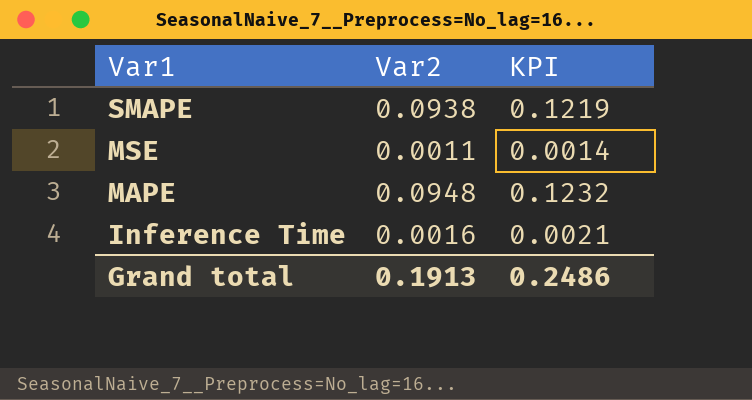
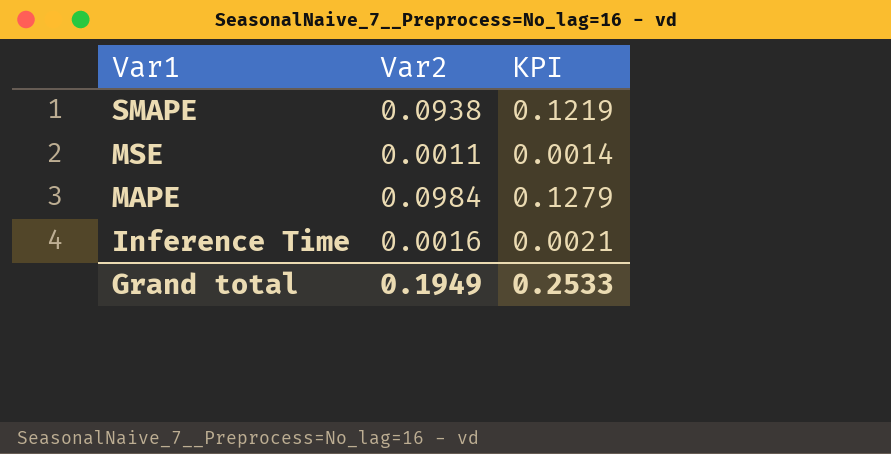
MAPE | Var2: 0.0948 -> 0.0984
MAPE | KPI: 0.1232 -> 0.1279
Grand total | Var2: 0.1913 -> 0.1949
Grand total | KPI: 0.2486 -> 0.2533

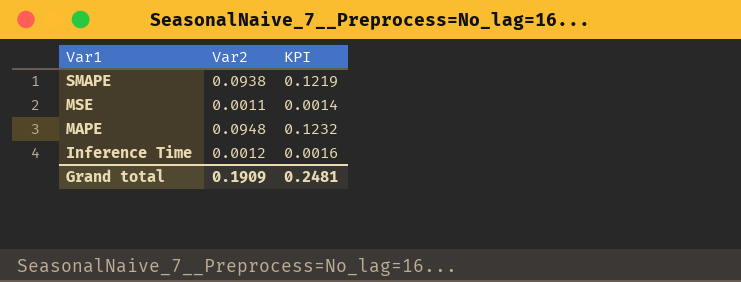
MAPE | Var2: 0.0984 -> 0.0948
MAPE | KPI: 0.1279 -> 0.1232
Inference Time | Var2: 0.0016 -> 0.0012
Inference Time | KPI: 0.0021 -> 0.0016
Grand total | Var2: 0.1949 -> 0.1909
Grand total | KPI: 0.2533 -> 0.2481

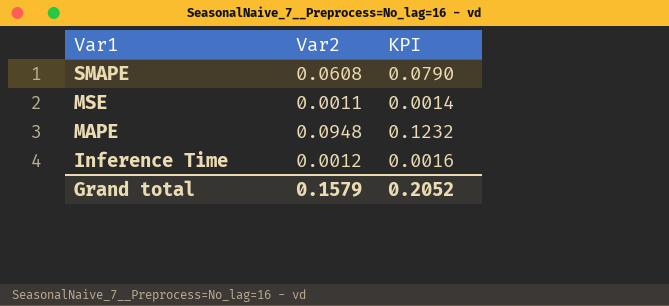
SMAPE | Var2: 0.0938 -> 0.0608
SMAPE | KPI: 0.1219 -> 0.0790
Grand total | Var2: 0.1909 -> 0.1579
Grand total | KPI: 0.2481 -> 0.2052

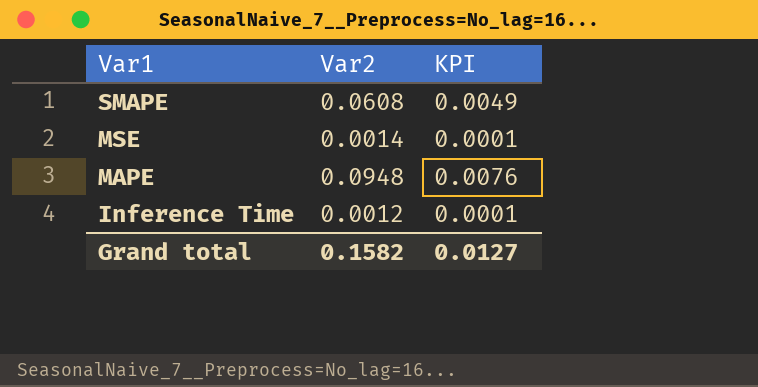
column KPI | formula: [Var2] * 1.3 -> [Var2] * 0.08
MSE | Var2: 0.0011 -> 0.0014
Grand total | Var2: 0.1579 -> 0.1582
Grand total | KPI: 0.2052 -> 0.0127

